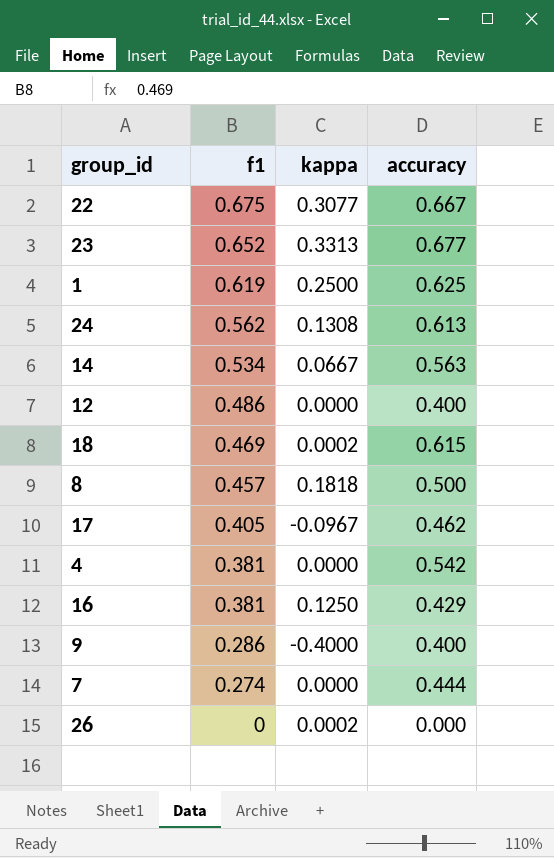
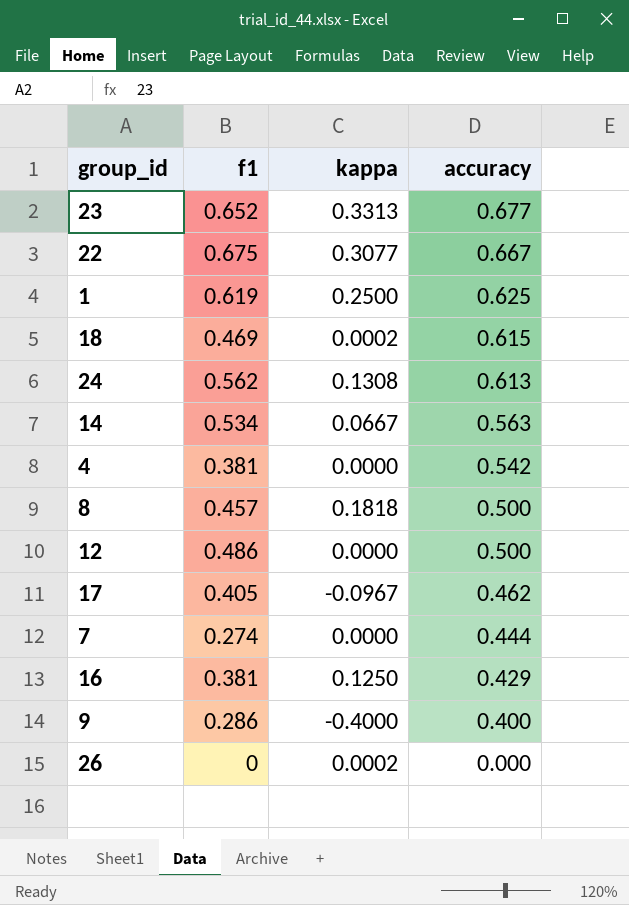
row order: f1 descending -> accuracy descending
12 | accuracy: 0.400 -> 0.500

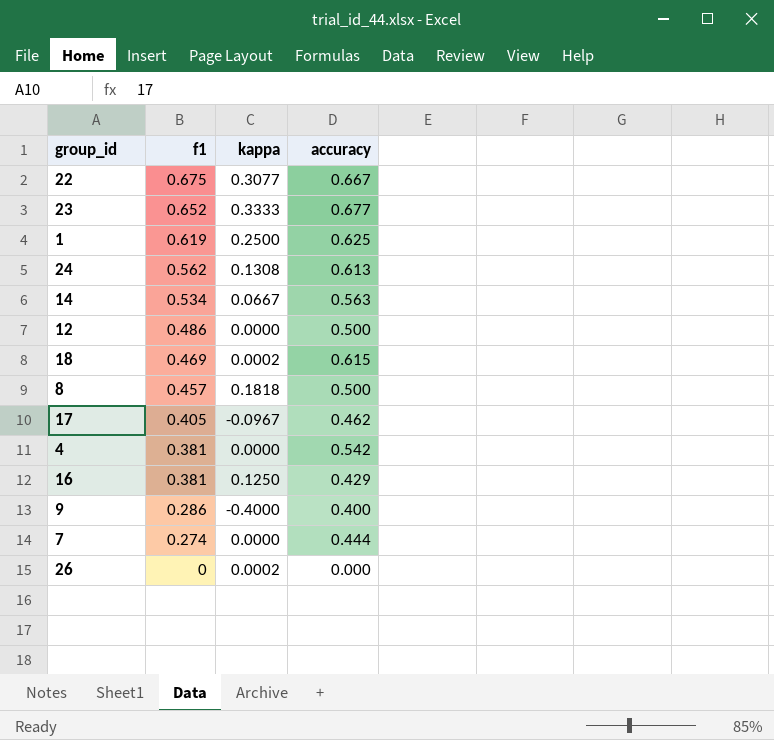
row order: accuracy descending -> f1 descending
23 | kappa: 0.3313 -> 0.3333

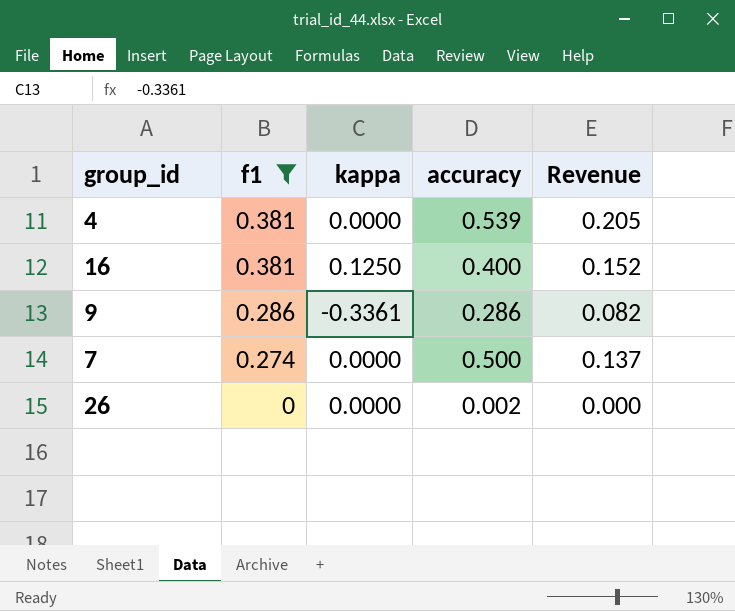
filter: none -> f1 <= 0.381
column Revenue | formula: none -> [f1] * [accuracy]
4 | accuracy: 0.542 -> 0.539
16 | accuracy: 0.429 -> 0.400
9 | kappa: -0.4000 -> -0.3361
9 | accuracy: 0.400 -> 0.286
7 | accuracy: 0.444 -> 0.500
26 | kappa: 0.0002 -> 0.0000
26 | accuracy: 0.000 -> 0.002

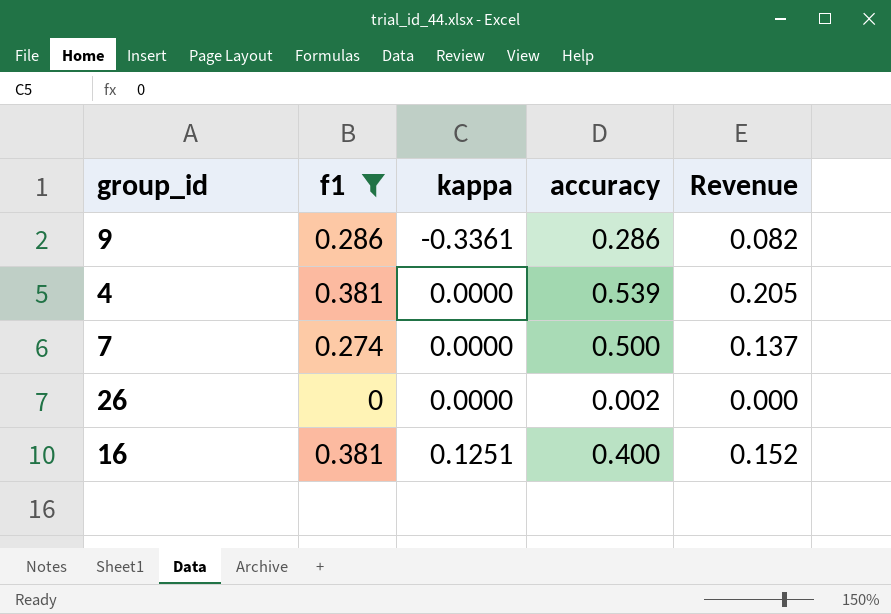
row order: f1 descending -> kappa ascending
16 | kappa: 0.1250 -> 0.1251

